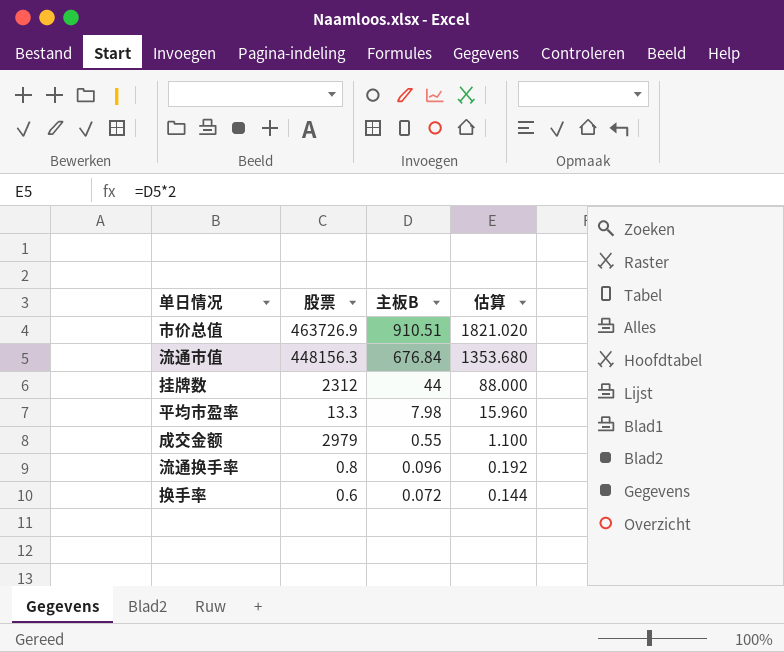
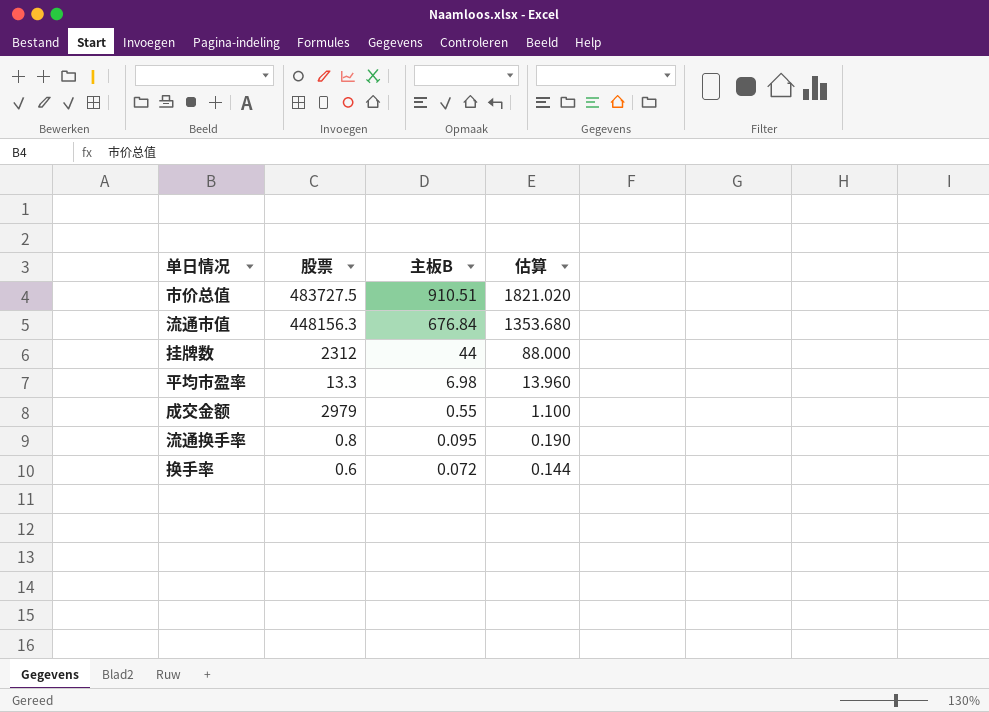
市价总值 | 股票: 463726.9 -> 483727.5
平均市盈率 | 主板B: 7.98 -> 6.98
平均市盈率 | 估算: 15.960 -> 13.960
流通换手率 | 主板B: 0.096 -> 0.095
流通换手率 | 估算: 0.192 -> 0.190

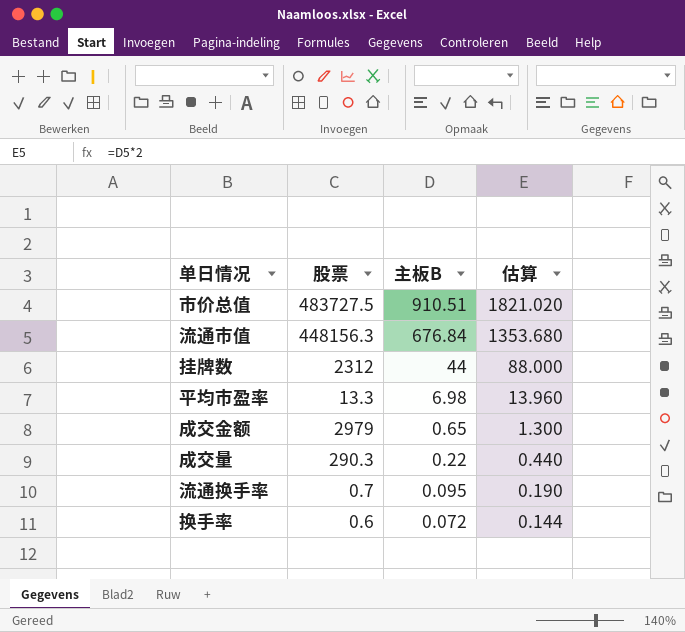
成交金额 | 主板B: 0.55 -> 0.65
成交金额 | 估算: 1.100 -> 1.300
row 成交量: none -> 290.3 | 0.22 | 0.440
流通换手率 | 股票: 0.8 -> 0.7

